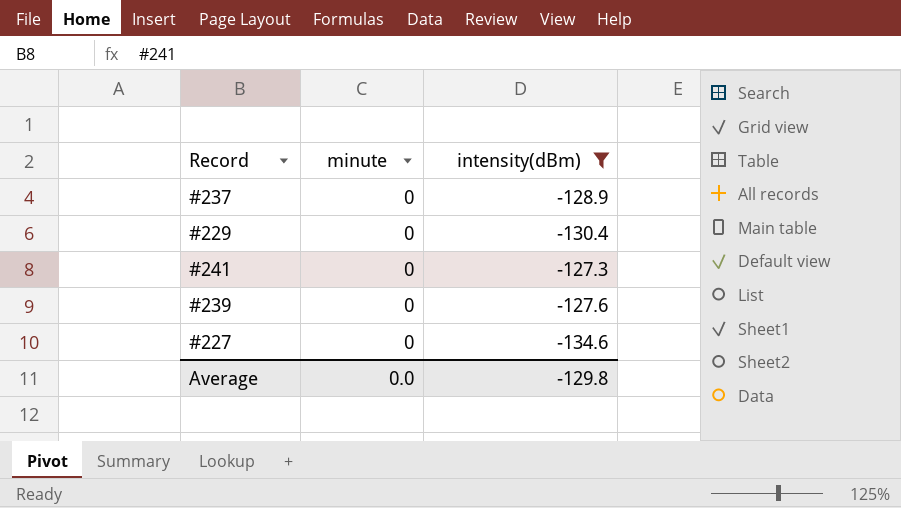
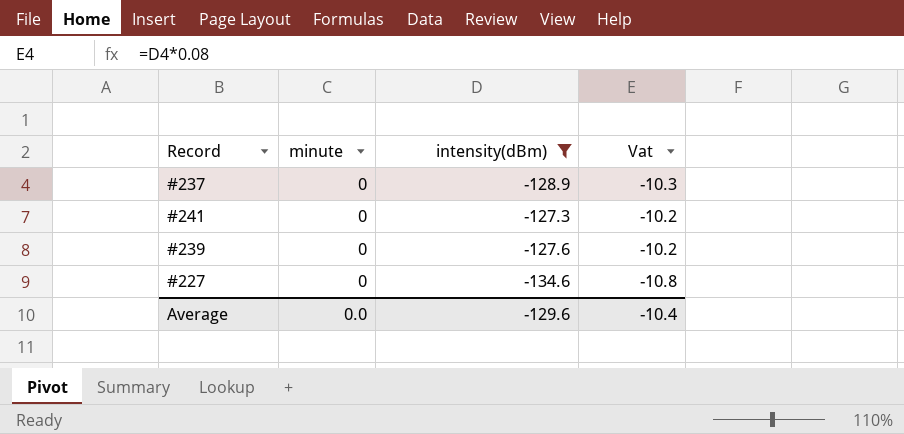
column Vat | formula: none -> [intensity(dBm)] * 0.08
row #229: 0 | -130.4 -> none
Average | intensity(dBm): -129.8 -> -129.6

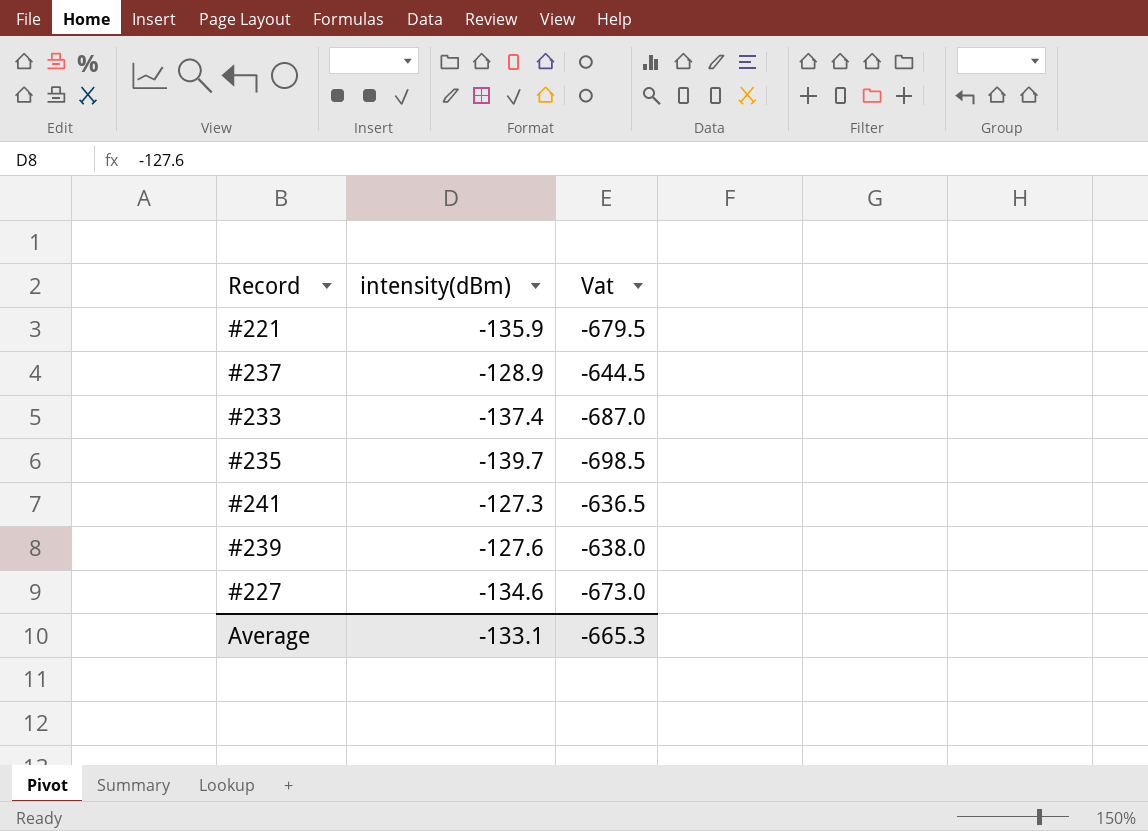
filter: intensity(dBm) >= -134.6 -> none
column minute | position: 2 -> none
column Vat | formula: [intensity(dBm)] * 0.08 -> [intensity(dBm)] * 5
Average | intensity(dBm): -129.6 -> -133.1
Average | Vat: -10.4 -> -665.3

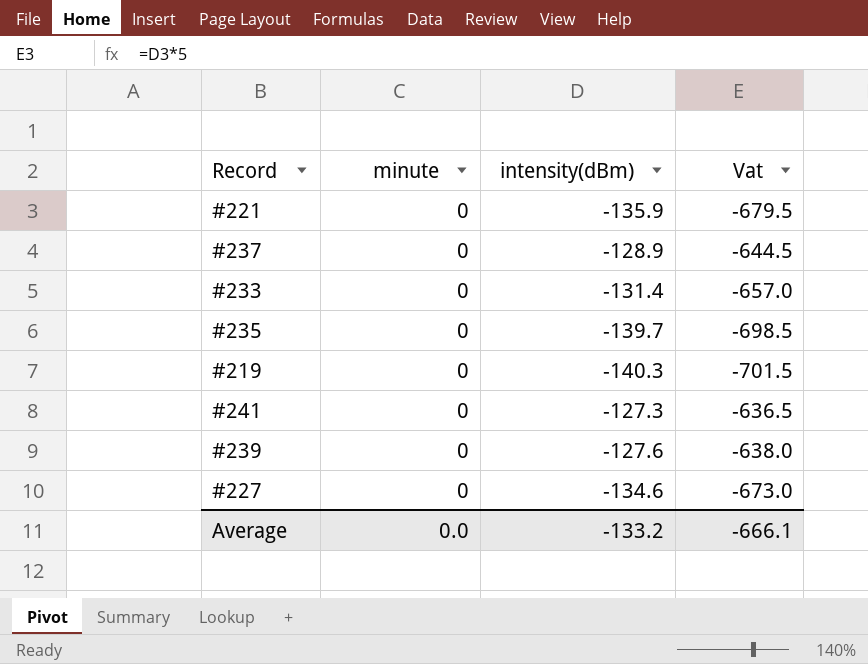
column minute | position: none -> 2
#233 | intensity(dBm): -137.4 -> -131.4
#233 | Vat: -687.0 -> -657.0
row #219: none -> 0 | -140.3 | -701.5
Average | intensity(dBm): -133.1 -> -133.2
Average | Vat: -665.3 -> -666.1

